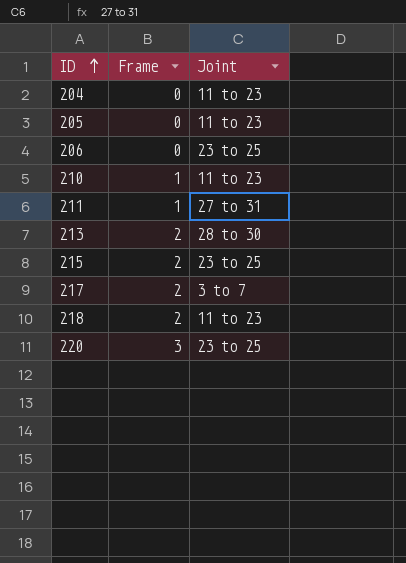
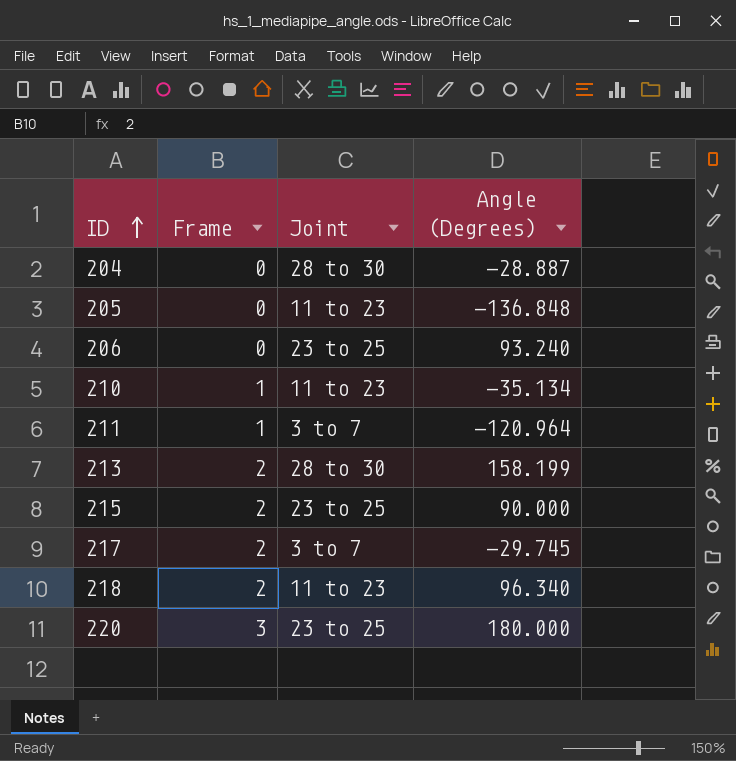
column Angle (Degrees) | position: none -> 4
204 | Joint: 11 to 23 -> 28 to 30
211 | Joint: 27 to 31 -> 3 to 7

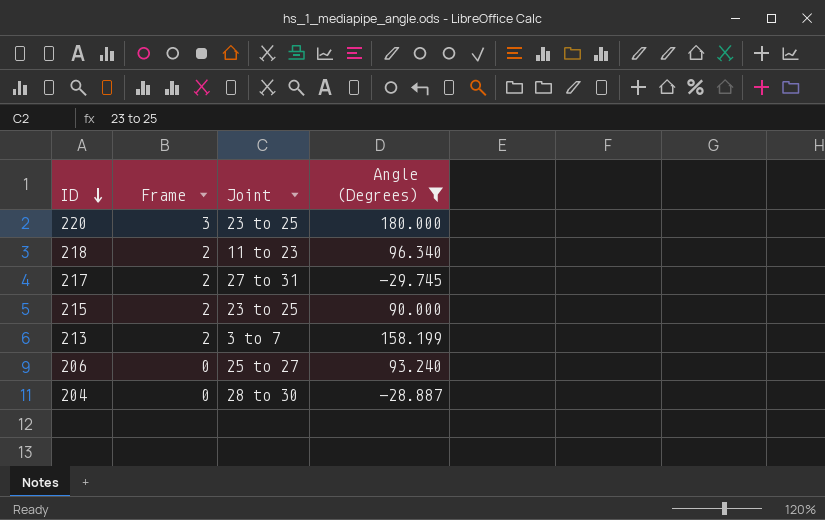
filter: none -> Angle (Degrees) >= -29.745
row order: ID ascending -> ID descending
217 | Joint: 3 to 7 -> 27 to 31
213 | Joint: 28 to 30 -> 3 to 7
206 | Joint: 23 to 25 -> 25 to 27

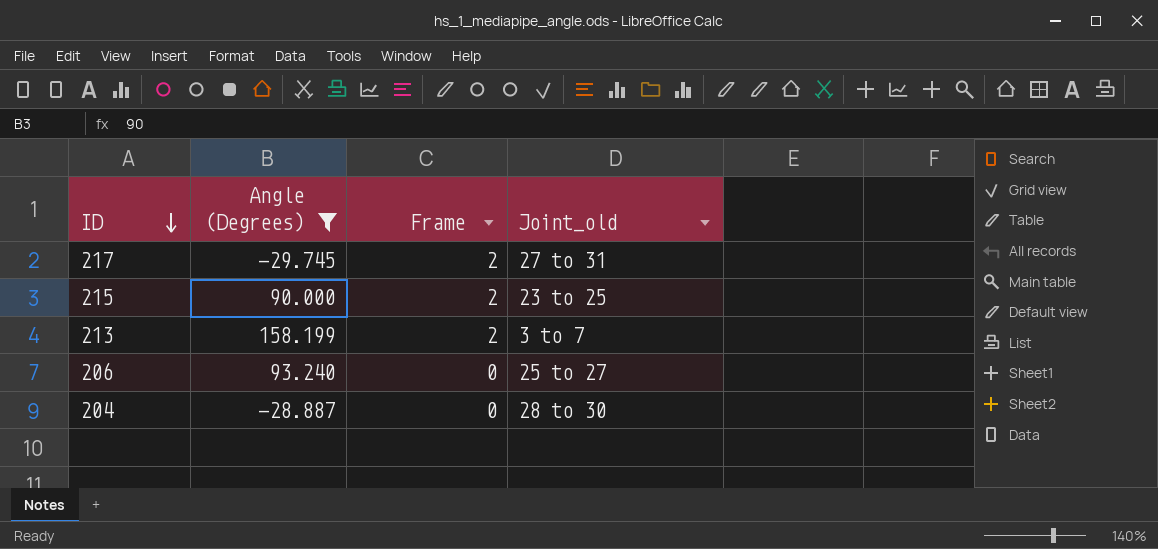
column Angle (Degrees) | position: 4 -> 2
column name: Joint -> Joint_old
row 220: 3 | 23 to 25 | 180.000 -> none
row 218: 2 | 11 to 23 | 96.340 -> none

